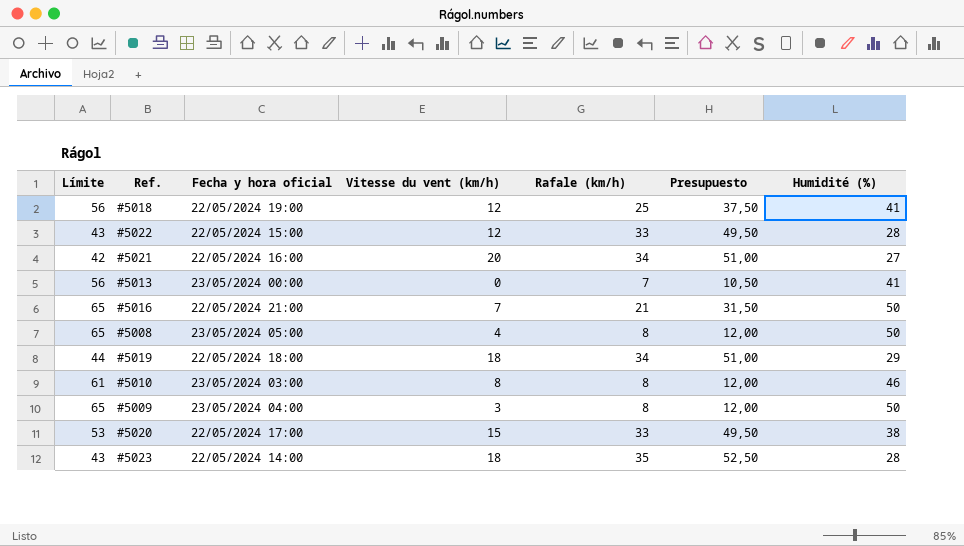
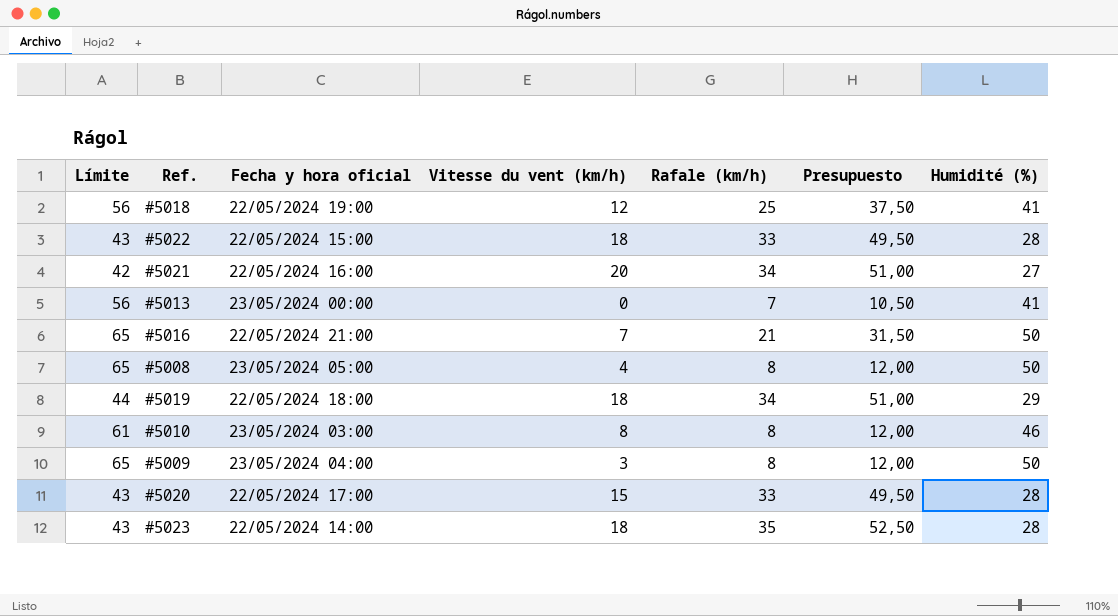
#5022 | Vitesse du vent (km/h): 12 -> 18
#5020 | Límite: 53 -> 43
#5020 | Humidité (%): 38 -> 28

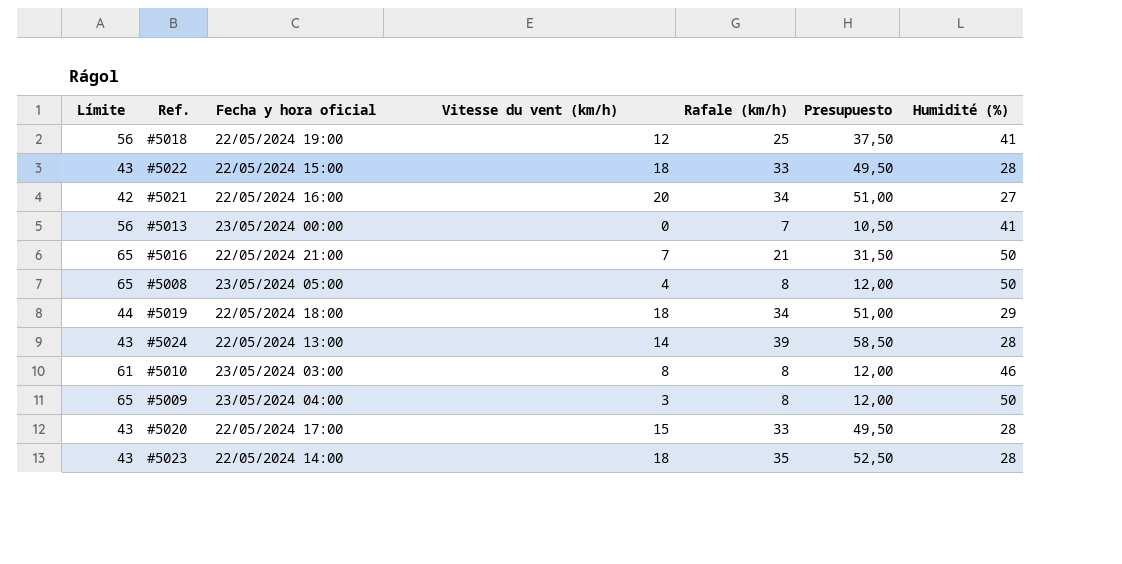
row #5024: none -> 43 | 22/05/2024 13:00 | 14 | 39 | 58,50 | 28

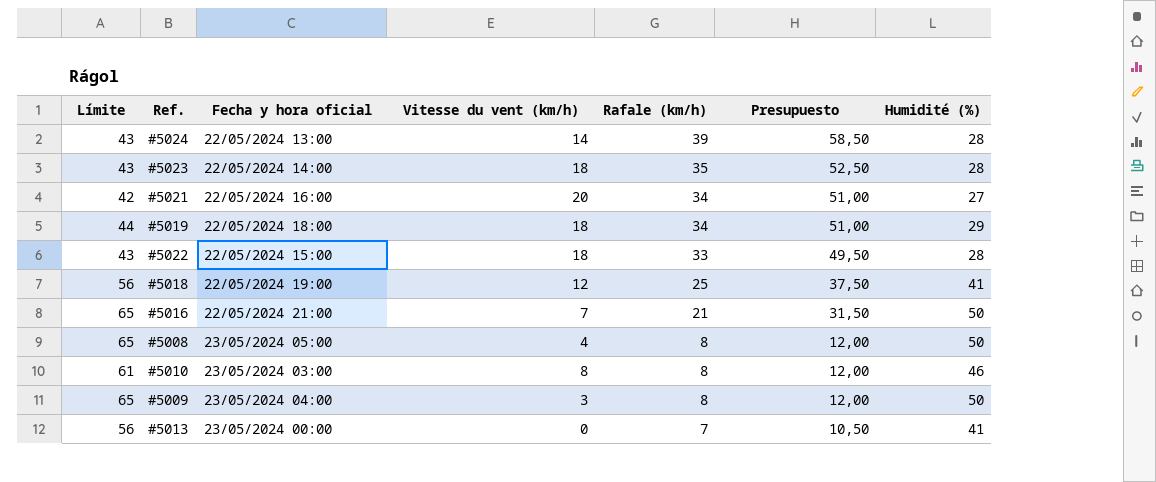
row order: none -> Rafale (km/h) descending
row #5020: 43 | 22/05/2024 17:00 | 15 | 33 | 49,50 | 28 -> none

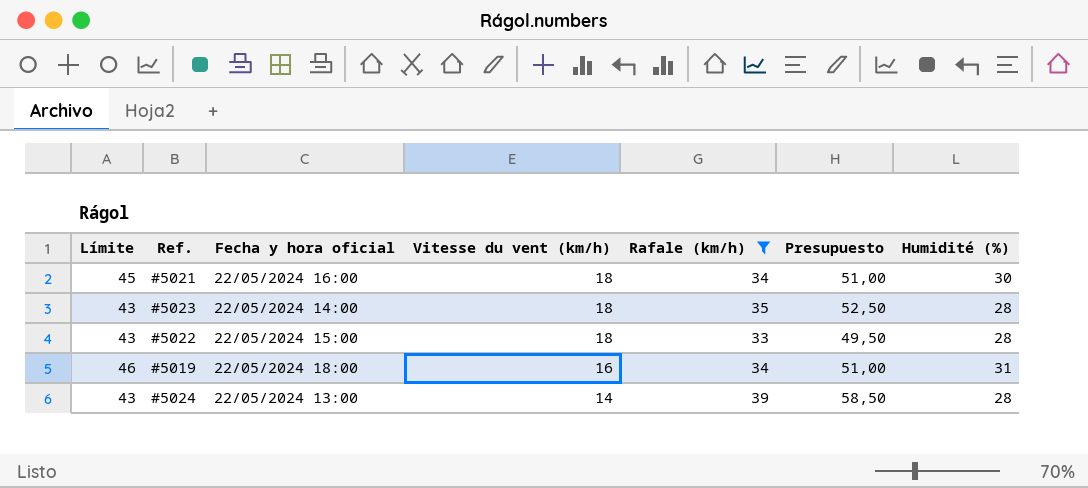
filter: none -> Rafale (km/h) >= 33
row order: Rafale (km/h) descending -> Vitesse du vent (km/h) descending
#5021 | Límite: 42 -> 45
#5021 | Vitesse du vent (km/h): 20 -> 18
#5021 | Humidité (%): 27 -> 30
#5019 | Límite: 44 -> 46
#5019 | Vitesse du vent (km/h): 18 -> 16
#5019 | Humidité (%): 29 -> 31

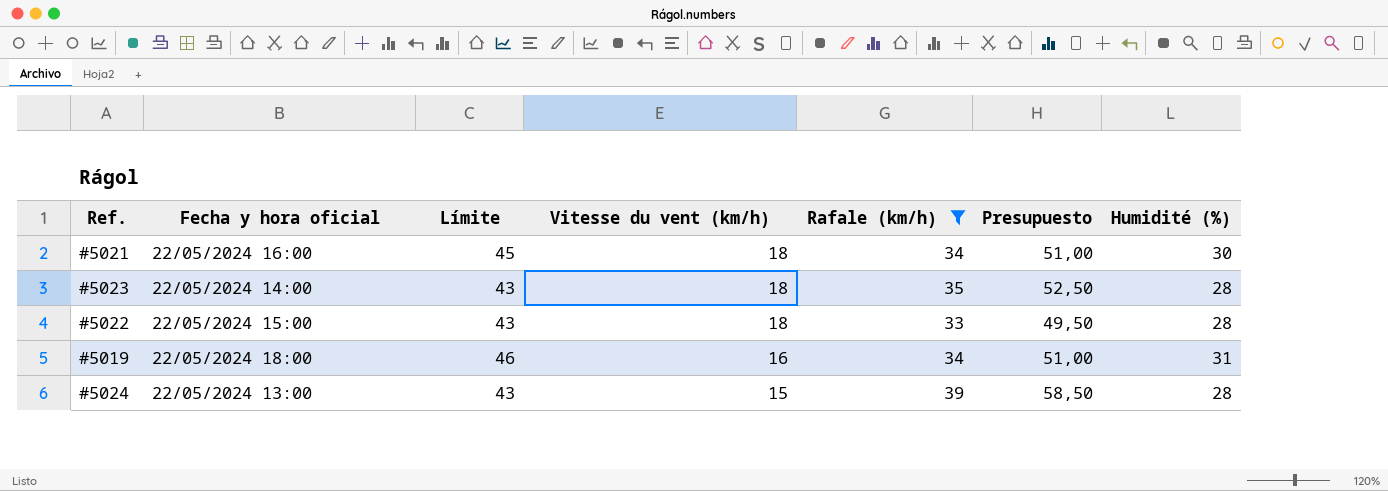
column Límite | position: 1 -> 3
#5024 | Vitesse du vent (km/h): 14 -> 15

